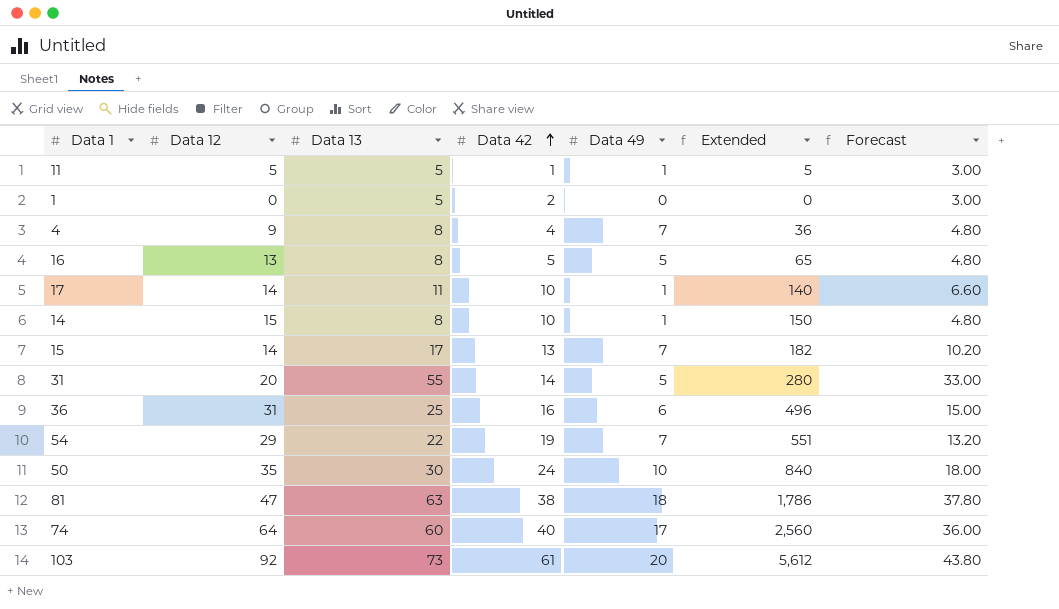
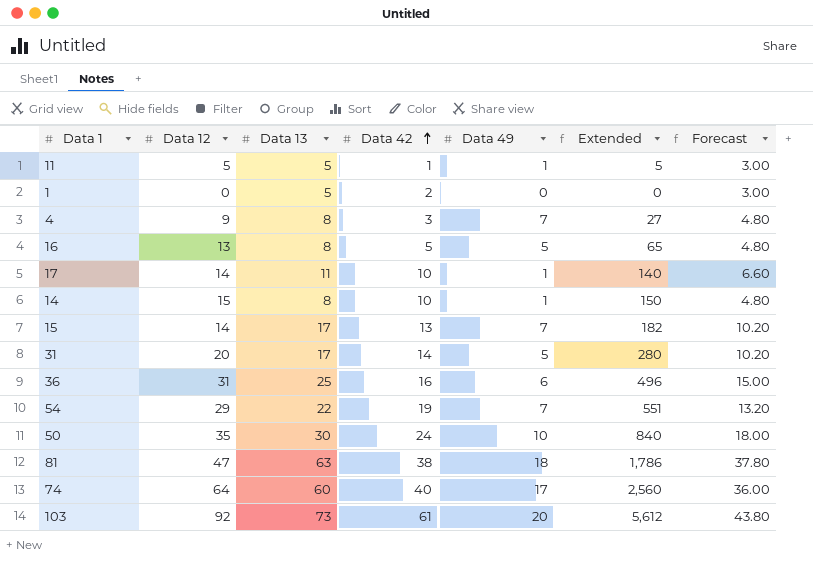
4 | Data 42: 4 -> 3
4 | Extended: 36 -> 27
31 | Data 13: 55 -> 17
31 | Forecast: 33.00 -> 10.20

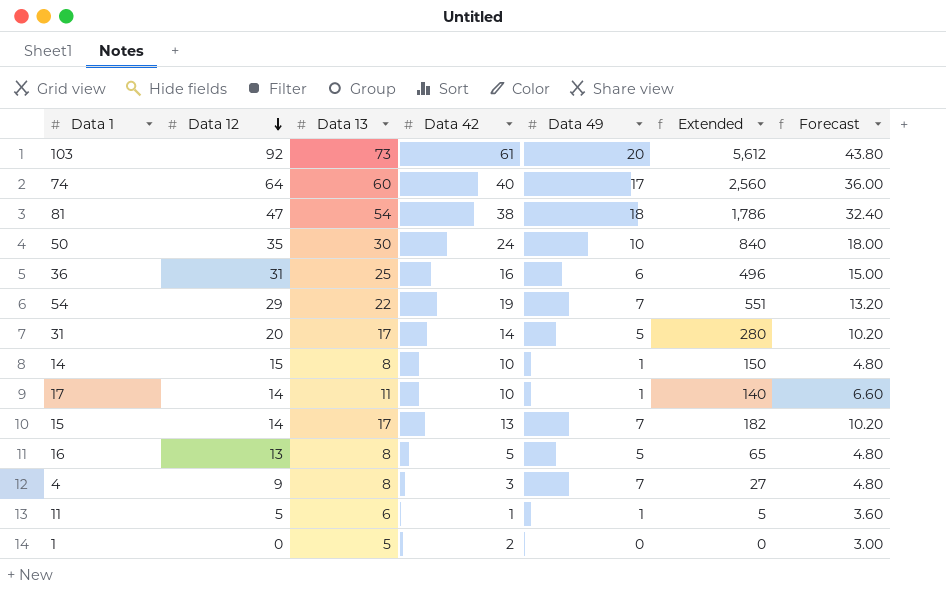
row order: Data 42 ascending -> Data 12 descending
81 | Data 13: 63 -> 54
81 | Forecast: 37.80 -> 32.40
11 | Data 13: 5 -> 6
11 | Forecast: 3.00 -> 3.60

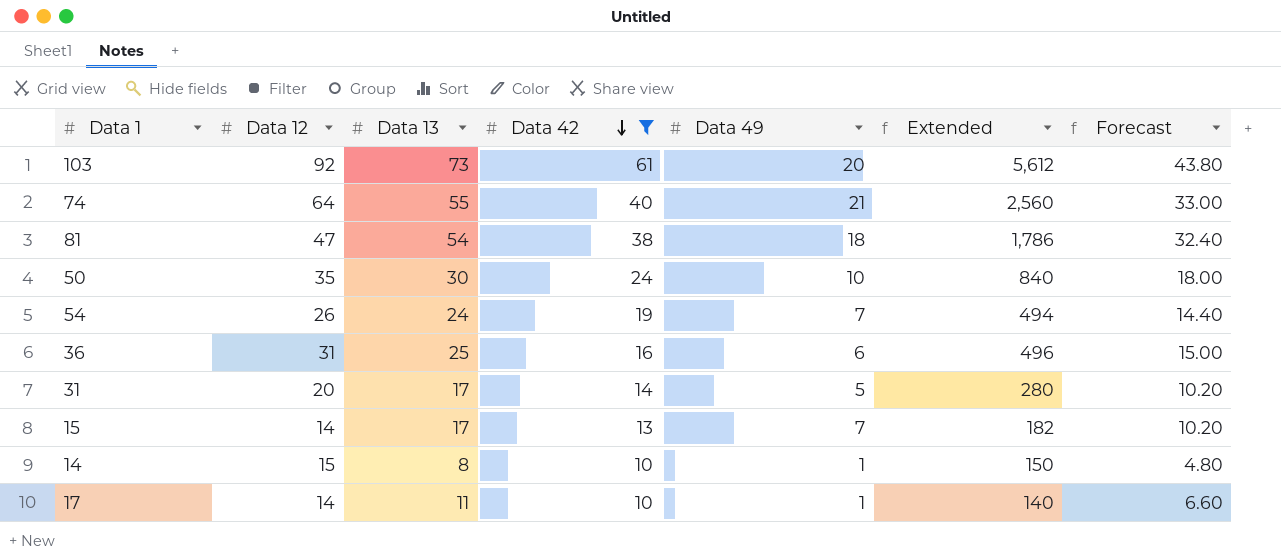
filter: none -> Data 42 >= 10
row order: Data 12 descending -> Data 42 descending
74 | Data 13: 60 -> 55
74 | Data 49: 17 -> 21
74 | Forecast: 36.00 -> 33.00
54 | Data 12: 29 -> 26
54 | Data 13: 22 -> 24
54 | Extended: 551 -> 494
54 | Forecast: 13.20 -> 14.40

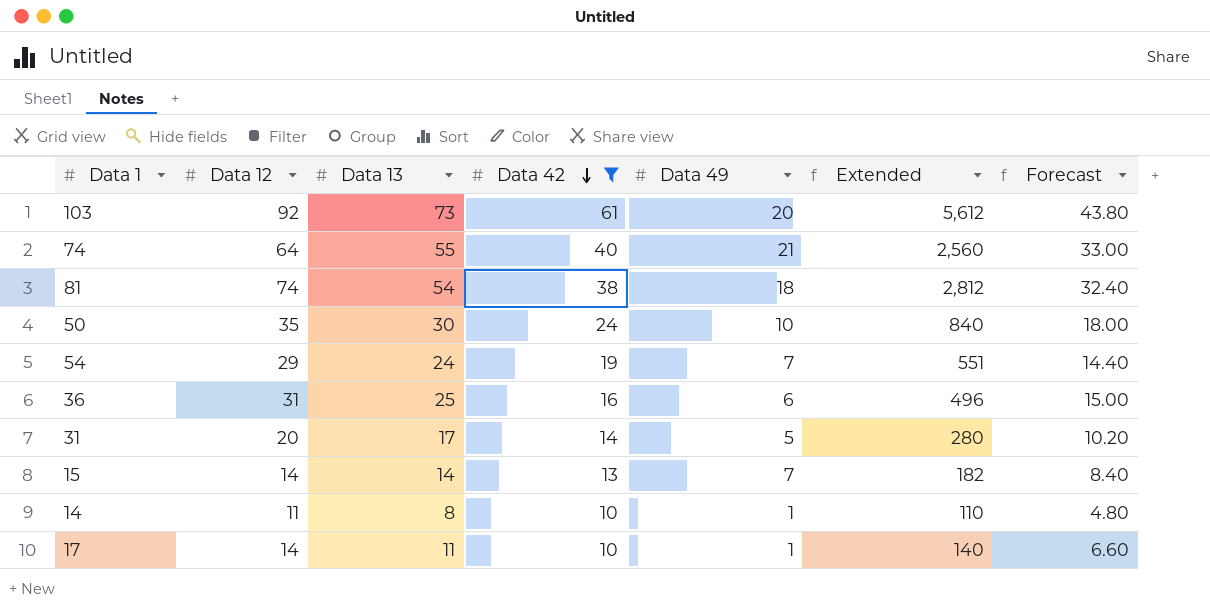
81 | Data 12: 47 -> 74
81 | Extended: 1,786 -> 2,812
54 | Data 12: 26 -> 29
54 | Extended: 494 -> 551
15 | Data 13: 17 -> 14
15 | Forecast: 10.20 -> 8.40
14 | Data 12: 15 -> 11
14 | Extended: 150 -> 110

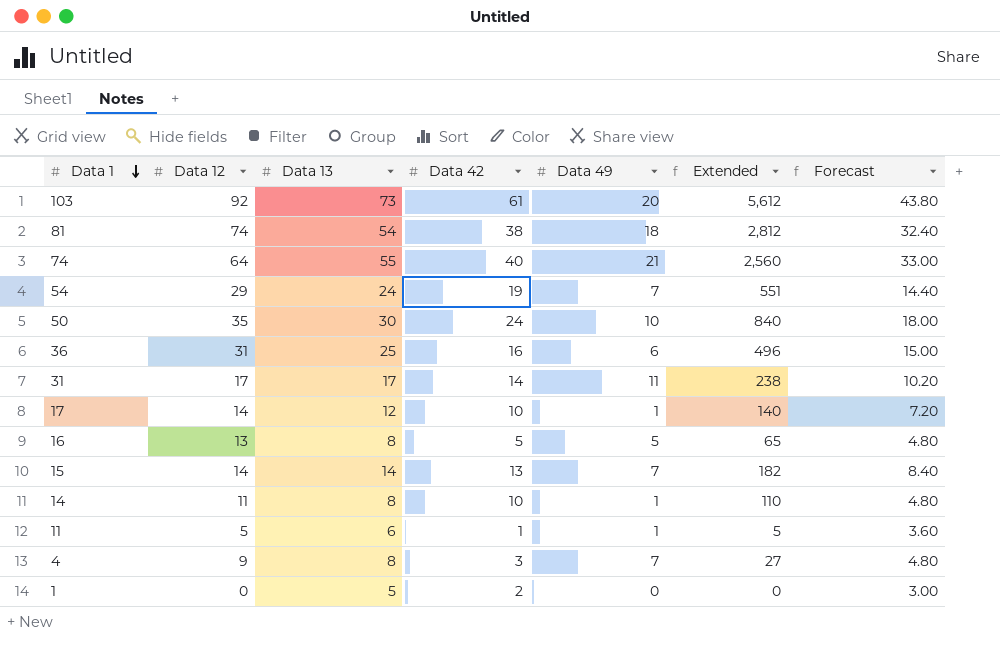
filter: Data 42 >= 10 -> none
row order: Data 42 descending -> Data 1 descending
31 | Data 12: 20 -> 17
31 | Data 49: 5 -> 11
31 | Extended: 280 -> 238
17 | Data 13: 11 -> 12
17 | Forecast: 6.60 -> 7.20

